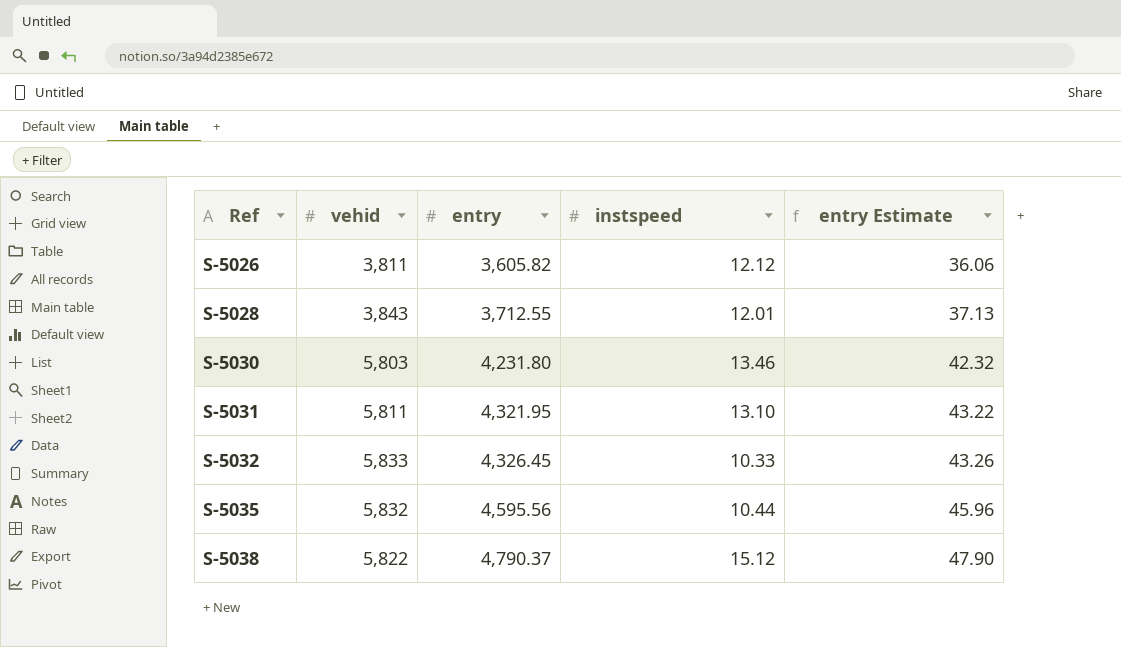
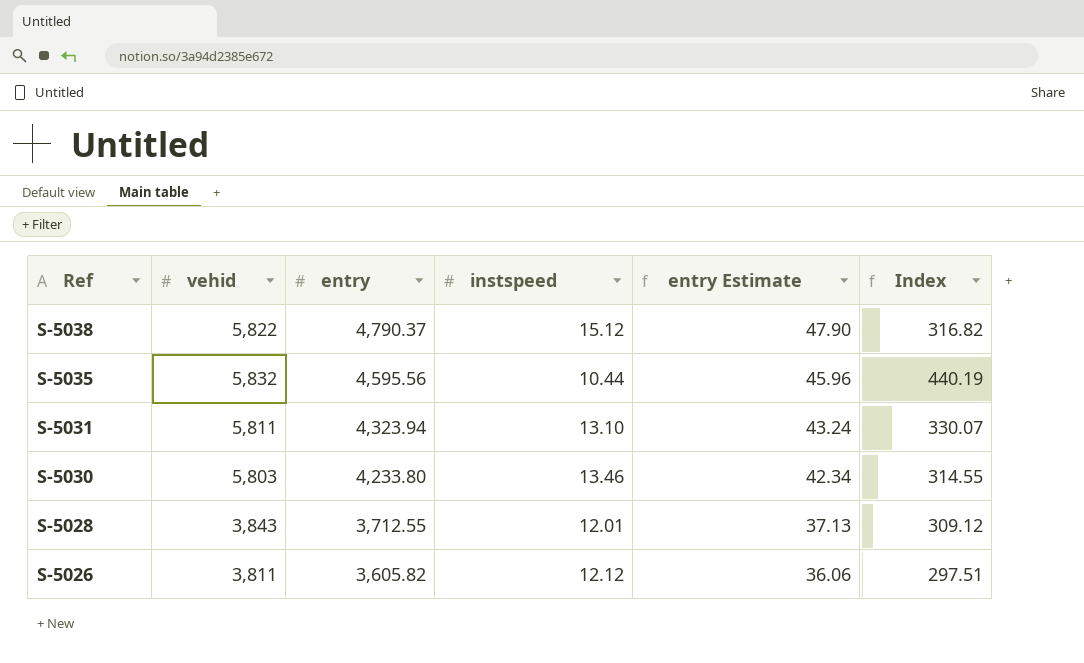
row order: Ref ascending -> Ref descending
column Index | formula: none -> [entry] / [instspeed]
row S-5032: 5,833 | 4,326.45 | 10.33 | 43.26 -> none
S-5031 | entry: 4,321.95 -> 4,323.94
S-5031 | entry Estimate: 43.22 -> 43.24
S-5030 | entry: 4,231.80 -> 4,233.80
S-5030 | entry Estimate: 42.32 -> 42.34

